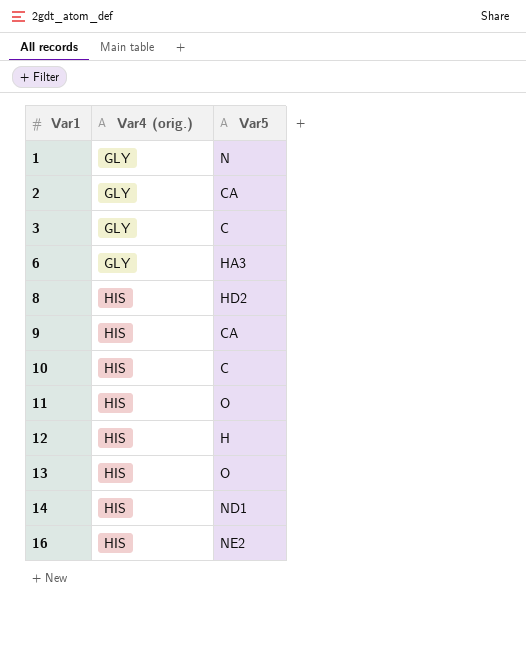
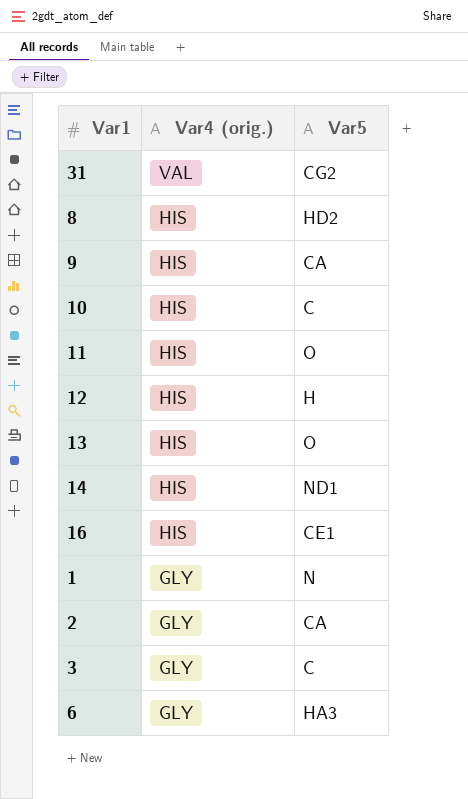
row order: Var1 ascending -> Var4 (orig.) descending
row 31: none -> VAL | CG2
16 | Var5: NE2 -> CE1

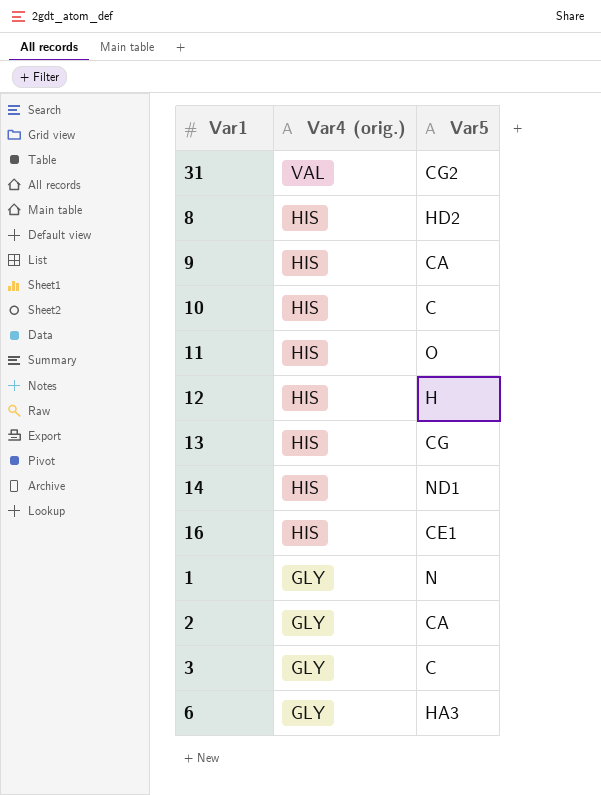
13 | Var5: O -> CG

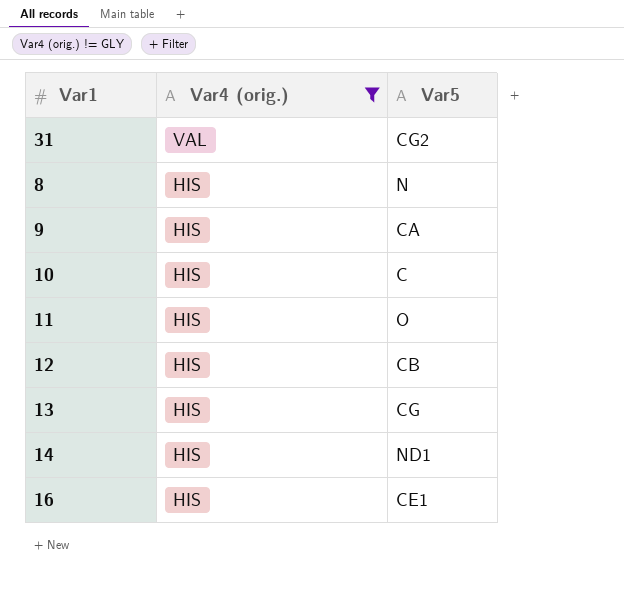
filter: none -> Var4 (orig.) != GLY
8 | Var5: HD2 -> N
12 | Var5: H -> CB

